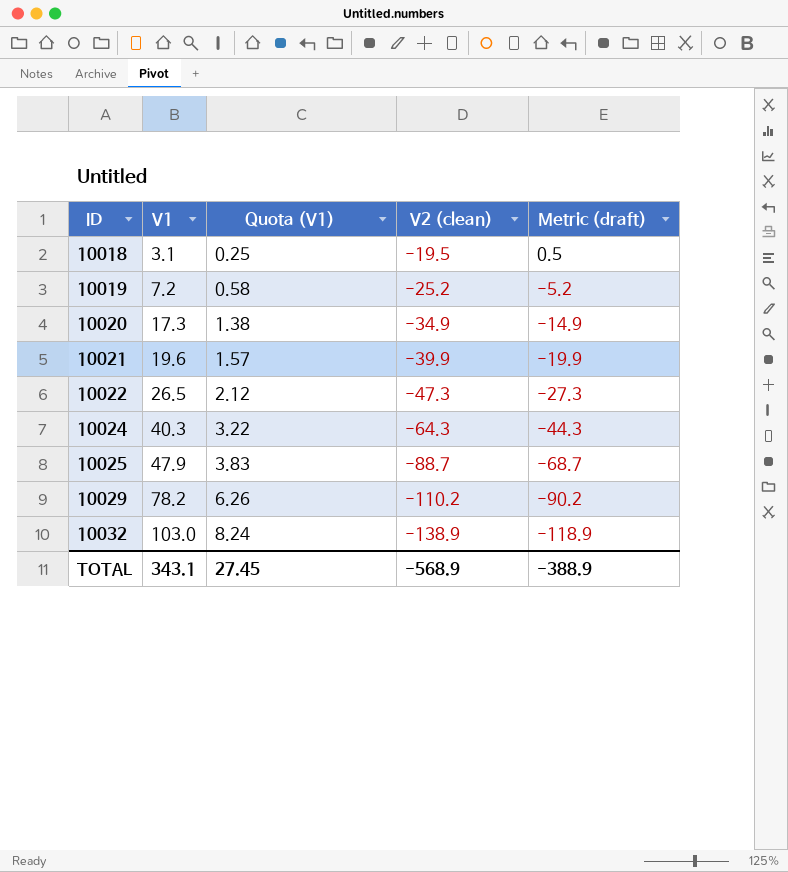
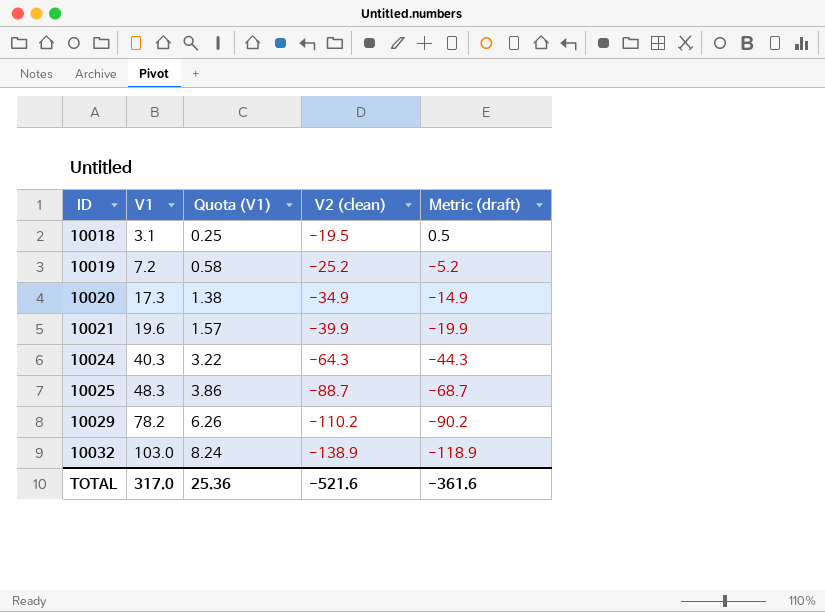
row 10022: 26.5 | 2.12 | -47.3 | -27.3 -> none
10025 | V1: 47.9 -> 48.3
10025 | Quota (V1): 3.83 -> 3.86
TOTAL | V1: 343.1 -> 317.0
TOTAL | Quota (V1): 27.45 -> 25.36
TOTAL | V2 (clean): -568.9 -> -521.6
TOTAL | Metric (draft): -388.9 -> -361.6

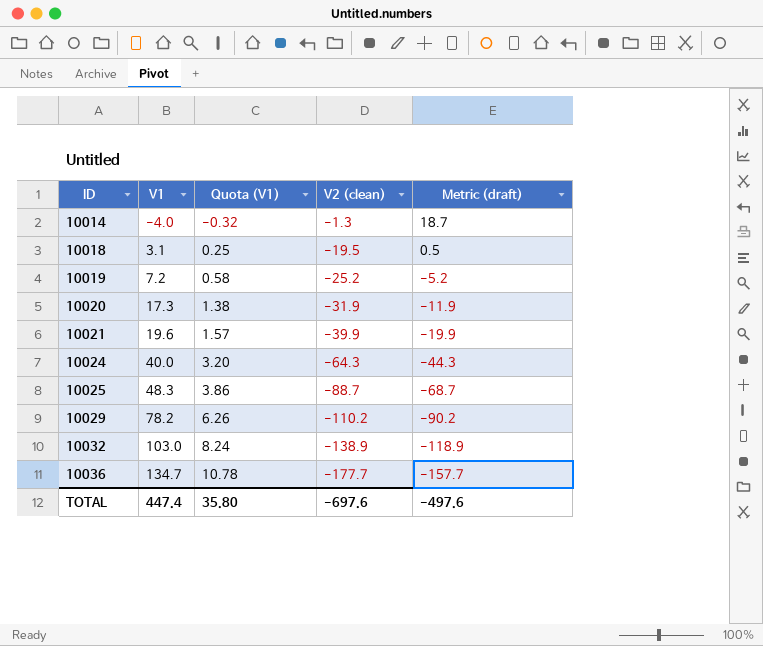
row 10014: none -> -4.0 | -0.32 | -1.3 | 18.7
10020 | V2 (clean): -34.9 -> -31.9
10020 | Metric (draft): -14.9 -> -11.9
10024 | V1: 40.3 -> 40.0
10024 | Quota (V1): 3.22 -> 3.20
row 10036: none -> 134.7 | 10.78 | -177.7 | -157.7
TOTAL | V1: 317.0 -> 447.4
TOTAL | Quota (V1): 25.36 -> 35.80
TOTAL | V2 (clean): -521.6 -> -697.6
TOTAL | Metric (draft): -361.6 -> -497.6

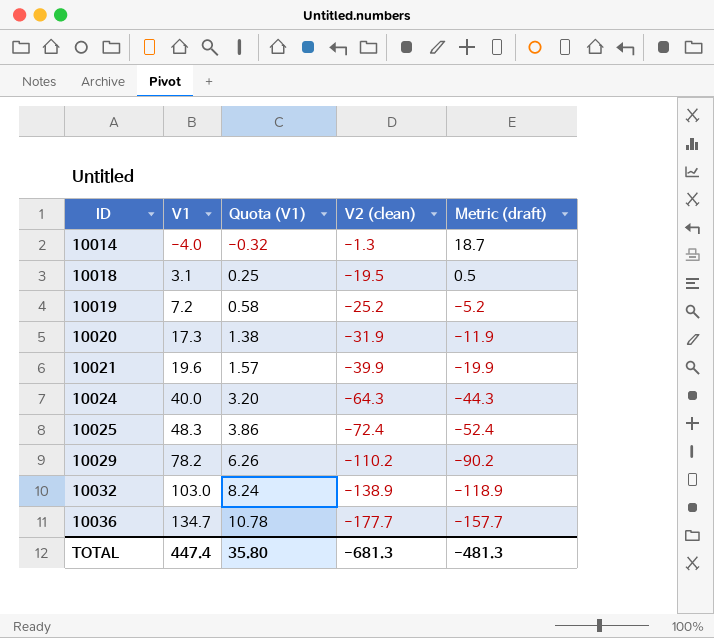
10025 | V2 (clean): -88.7 -> -72.4
10025 | Metric (draft): -68.7 -> -52.4
TOTAL | V2 (clean): -697.6 -> -681.3
TOTAL | Metric (draft): -497.6 -> -481.3

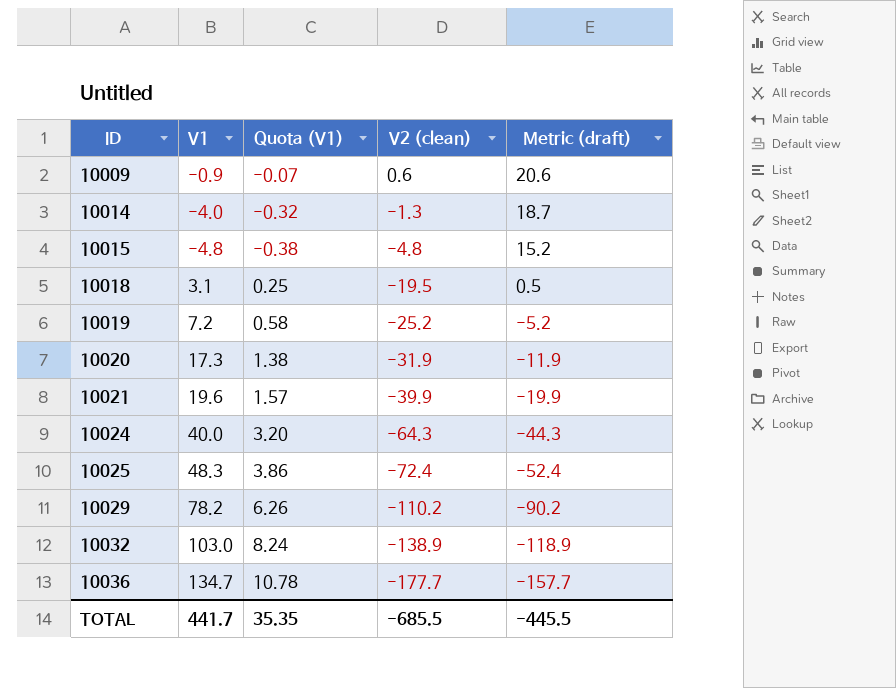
row 10009: none -> -0.9 | -0.07 | 0.6 | 20.6
row 10015: none -> -4.8 | -0.38 | -4.8 | 15.2
TOTAL | V1: 447.4 -> 441.7
TOTAL | Quota (V1): 35.80 -> 35.35
TOTAL | V2 (clean): -681.3 -> -685.5
TOTAL | Metric (draft): -481.3 -> -445.5

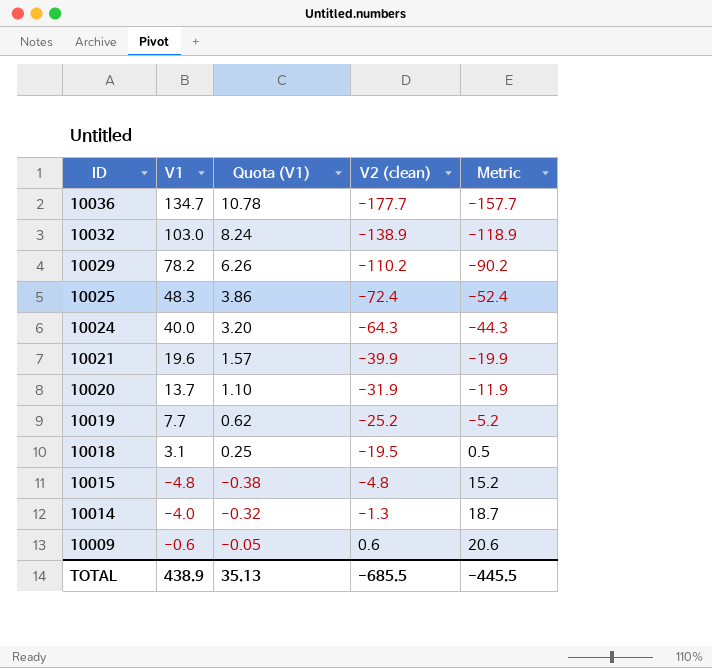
row order: ID ascending -> ID descending
column name: Metric (draft) -> Metric
10020 | V1: 17.3 -> 13.7
10020 | Quota (V1): 1.38 -> 1.10
10019 | V1: 7.2 -> 7.7
10019 | Quota (V1): 0.58 -> 0.62
10009 | V1: -0.9 -> -0.6
10009 | Quota (V1): -0.07 -> -0.05
TOTAL | V1: 441.7 -> 438.9
TOTAL | Quota (V1): 35.35 -> 35.13

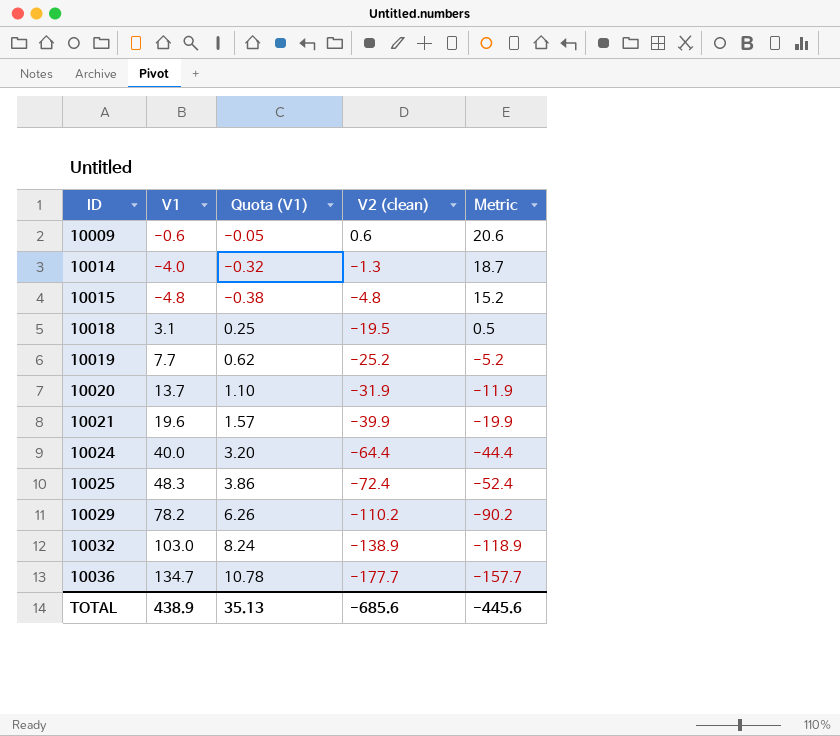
row order: ID descending -> ID ascending
10024 | V2 (clean): -64.3 -> -64.4
10024 | Metric: -44.3 -> -44.4
TOTAL | V2 (clean): -685.5 -> -685.6
TOTAL | Metric: -445.5 -> -445.6

